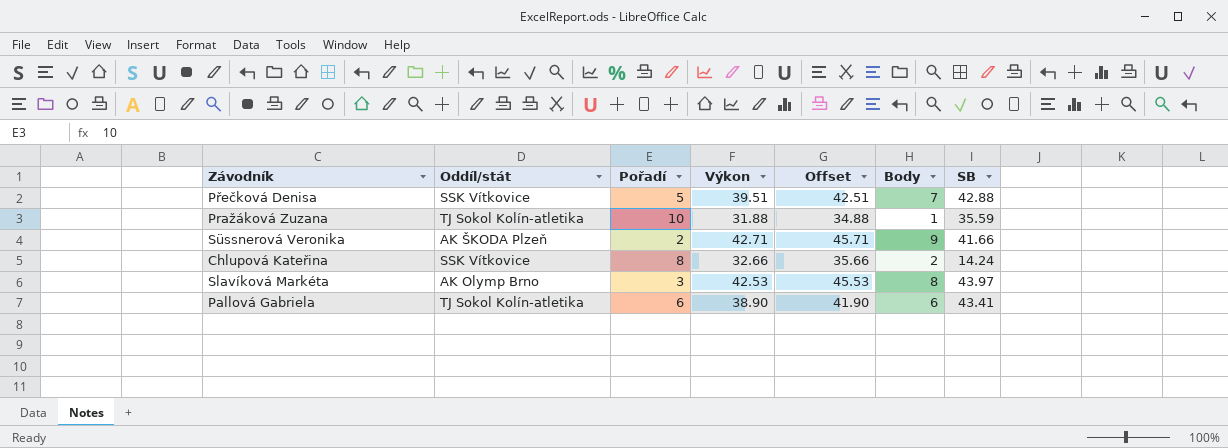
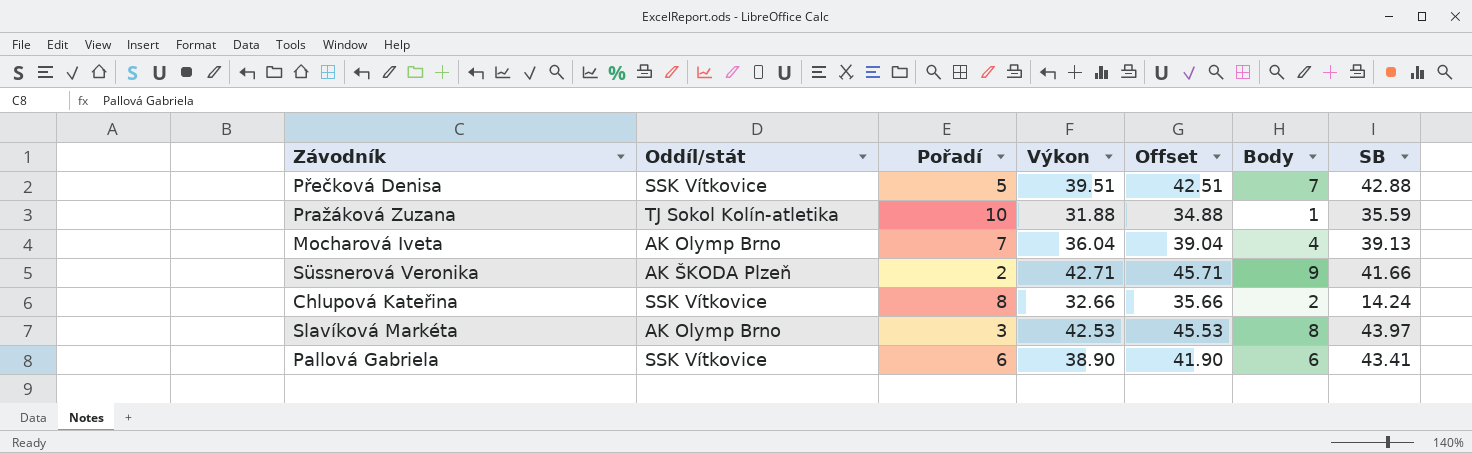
row Mocharová Iveta: none -> AK Olymp Brno | 7 | 36.04 | 39.04 | 4 | 39.13
Pallová Gabriela | Oddíl/stát: TJ Sokol Kolín-atletika -> SSK Vítkovice

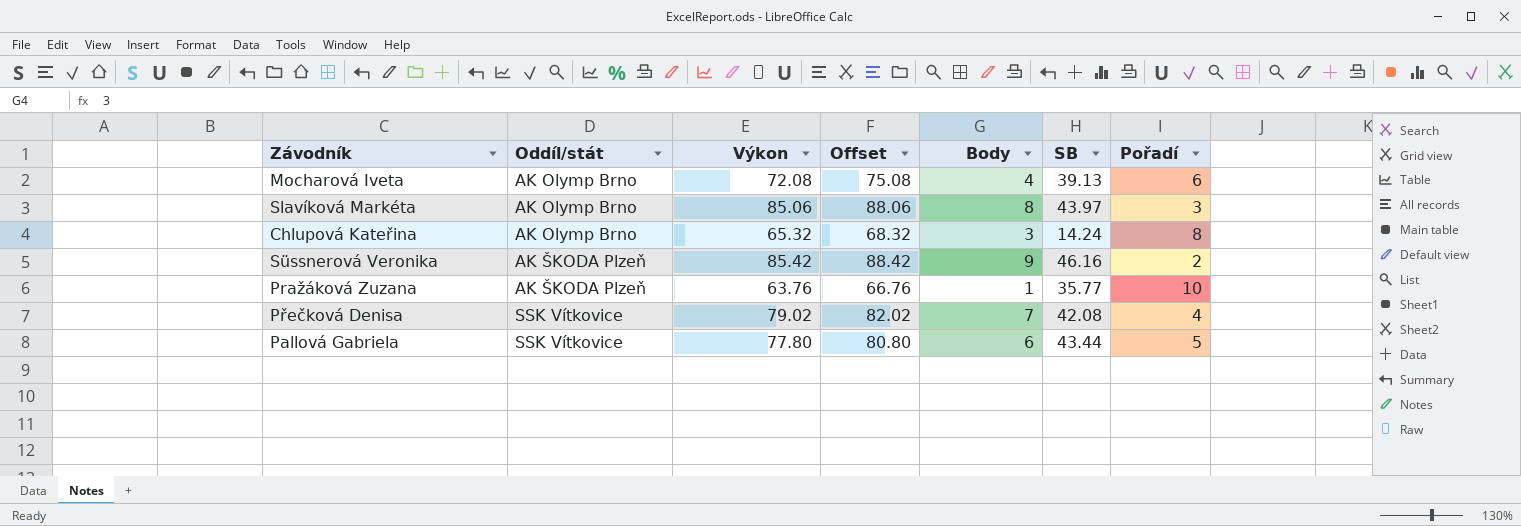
row order: none -> Oddíl/stát ascending
column Pořadí | position: 3 -> 7
Mocharová Iveta | Výkon: 36.04 -> 72.08
Mocharová Iveta | Offset: 39.04 -> 75.08
Mocharová Iveta | Pořadí: 7 -> 6
Slavíková Markéta | Výkon: 42.53 -> 85.06
Slavíková Markéta | Offset: 45.53 -> 88.06
Chlupová Kateřina | Oddíl/stát: SSK Vítkovice -> AK Olymp Brno
Chlupová Kateřina | Výkon: 32.66 -> 65.32
Chlupová Kateřina | Offset: 35.66 -> 68.32
Chlupová Kateřina | Body: 2 -> 3
Süssnerová Veronika | Výkon: 42.71 -> 85.42
Süssnerová Veronika | Offset: 45.71 -> 88.42
Süssnerová Veronika | SB: 41.66 -> 46.16
Pražáková Zuzana | Oddíl/stát: TJ Sokol Kolín-atletika -> AK ŠKODA Plzeň
Pražáková Zuzana | Výkon: 31.88 -> 63.76
Pražáková Zuzana | Offset: 34.88 -> 66.76
Pražáková Zuzana | SB: 35.59 -> 35.77
Přečková Denisa | Výkon: 39.51 -> 79.02
Přečková Denisa | Offset: 42.51 -> 82.02
Přečková Denisa | SB: 42.88 -> 42.08
Přečková Denisa | Pořadí: 5 -> 4
Pallová Gabriela | Výkon: 38.90 -> 77.80
Pallová Gabriela | Offset: 41.90 -> 80.80
Pallová Gabriela | SB: 43.41 -> 43.44
Pallová Gabriela | Pořadí: 6 -> 5

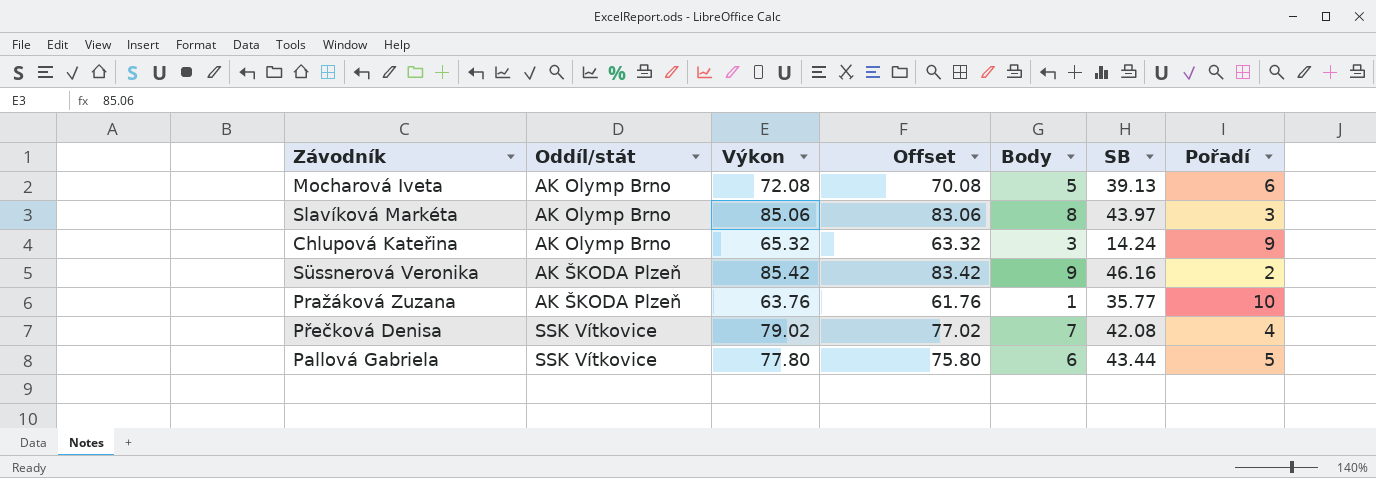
column Offset | formula: [Výkon] + 3 -> [Výkon] - 2
Mocharová Iveta | Body: 4 -> 5
Chlupová Kateřina | Pořadí: 8 -> 9

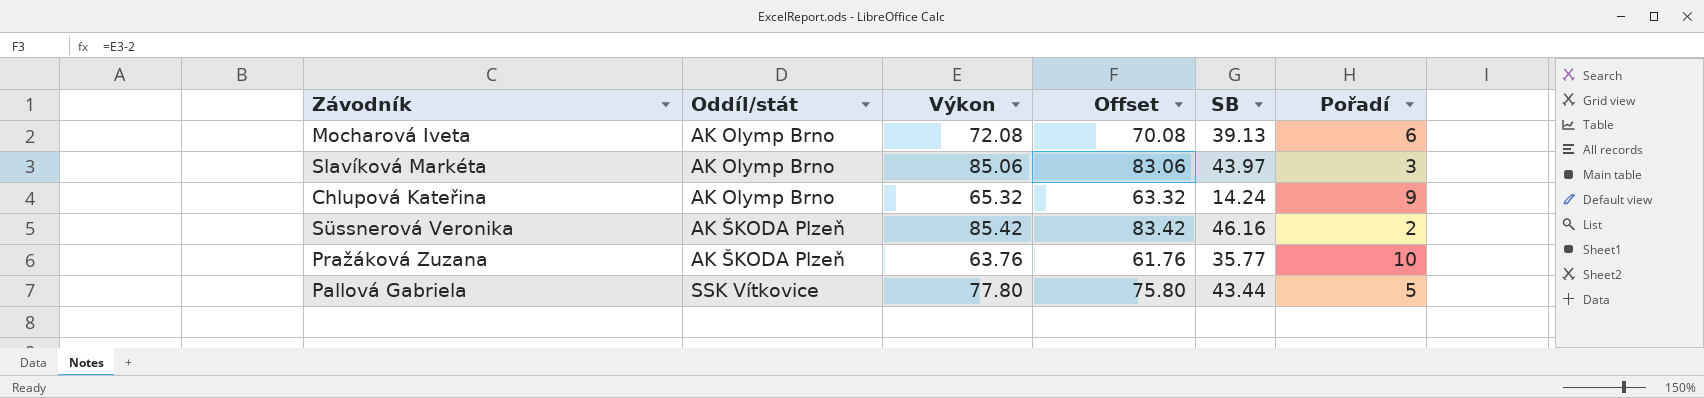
column Body | position: 5 -> none
row Přečková Denisa: SSK Vítkovice | 79.02 | 77.02 | 7 | 42.08 | 4 -> none

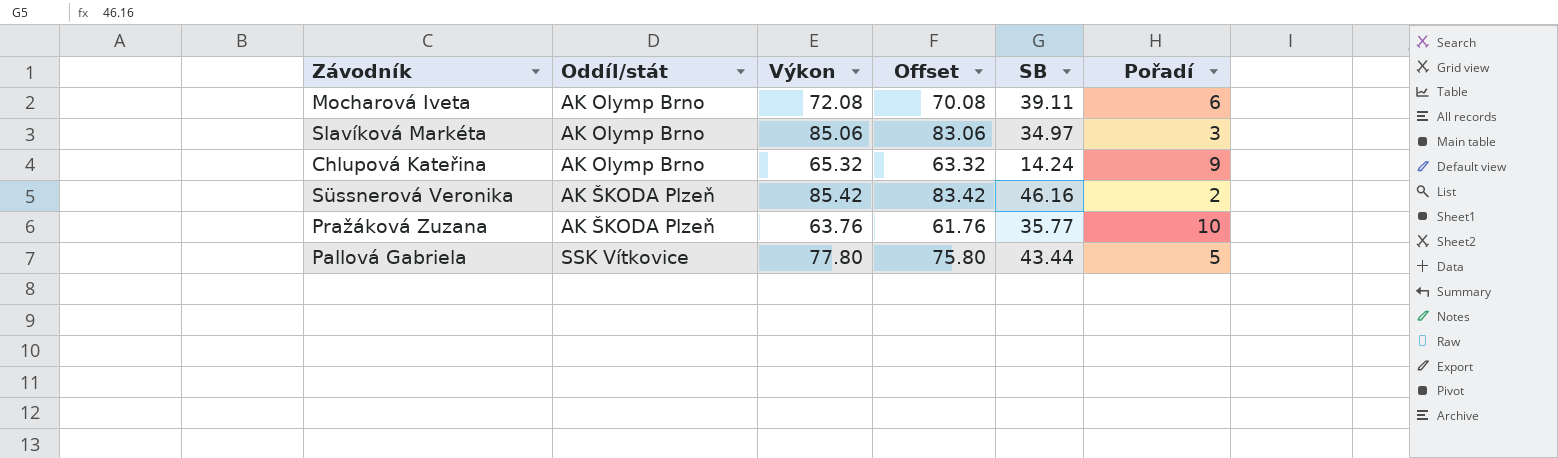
Mocharová Iveta | SB: 39.13 -> 39.11
Slavíková Markéta | SB: 43.97 -> 34.97

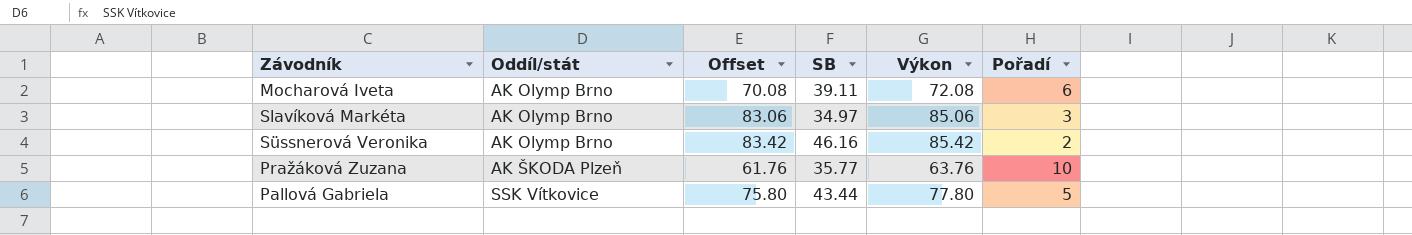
column Výkon | position: 3 -> 5
row Chlupová Kateřina: AK Olymp Brno | 65.32 | 63.32 | 14.24 | 9 -> none
Süssnerová Veronika | Oddíl/stát: AK ŠKODA Plzeň -> AK Olymp Brno

